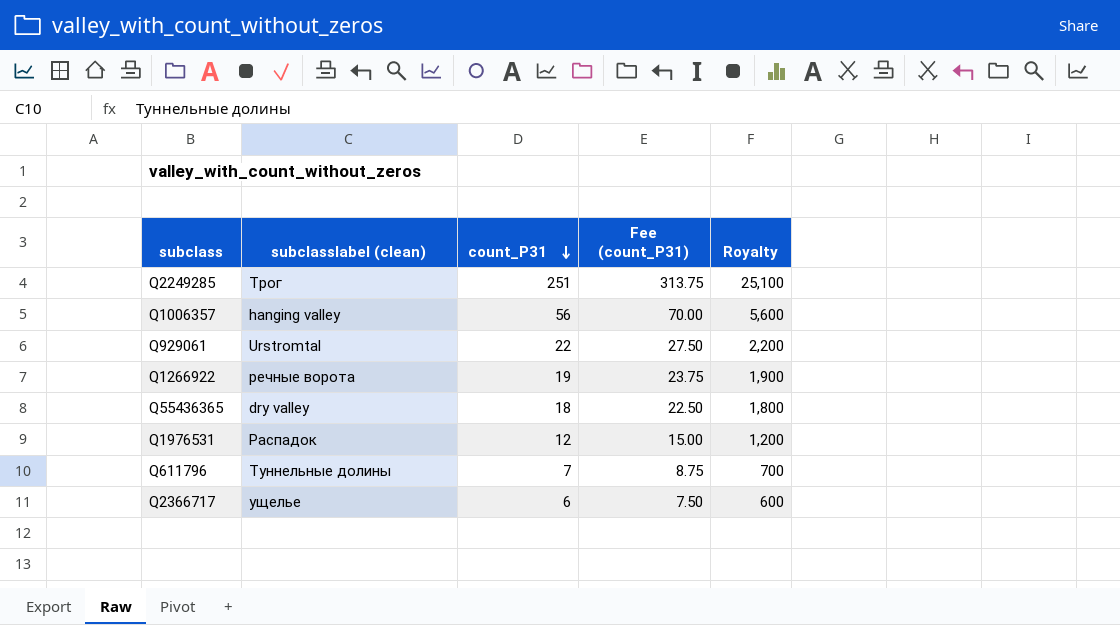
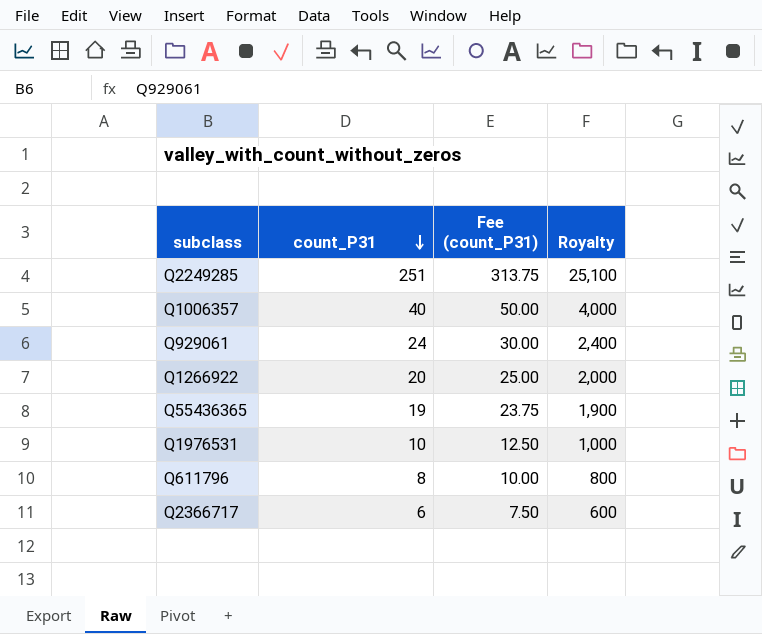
column subclasslabel (clean) | position: 2 -> none
Q1006357 | count_P31: 56 -> 40
Q1006357 | Fee (count_P31): 70.00 -> 50.00
Q1006357 | Royalty: 5,600 -> 4,000
Q929061 | count_P31: 22 -> 24
Q929061 | Fee (count_P31): 27.50 -> 30.00
Q929061 | Royalty: 2,200 -> 2,400
Q1266922 | count_P31: 19 -> 20
Q1266922 | Fee (count_P31): 23.75 -> 25.00
Q1266922 | Royalty: 1,900 -> 2,000
Q55436365 | count_P31: 18 -> 19
Q55436365 | Fee (count_P31): 22.50 -> 23.75
Q55436365 | Royalty: 1,800 -> 1,900
Q1976531 | count_P31: 12 -> 10
Q1976531 | Fee (count_P31): 15.00 -> 12.50
Q1976531 | Royalty: 1,200 -> 1,000
Q611796 | count_P31: 7 -> 8
Q611796 | Fee (count_P31): 8.75 -> 10.00
Q611796 | Royalty: 700 -> 800

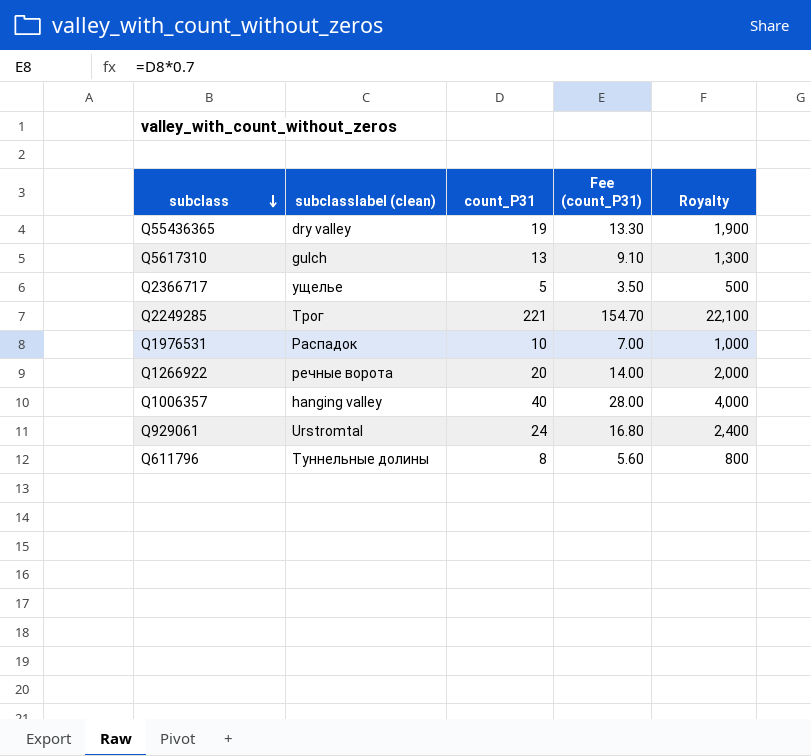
row order: count_P31 descending -> subclass descending
column subclasslabel (clean) | position: none -> 2
column Fee (count_P31) | formula: [count_P31] * 1.25 -> [count_P31] * 0.7
row Q5617310: none -> gulch | 13 | 9.10 | 1,300
Q2366717 | count_P31: 6 -> 5
Q2366717 | Royalty: 600 -> 500
Q2249285 | count_P31: 251 -> 221
Q2249285 | Royalty: 25,100 -> 22,100

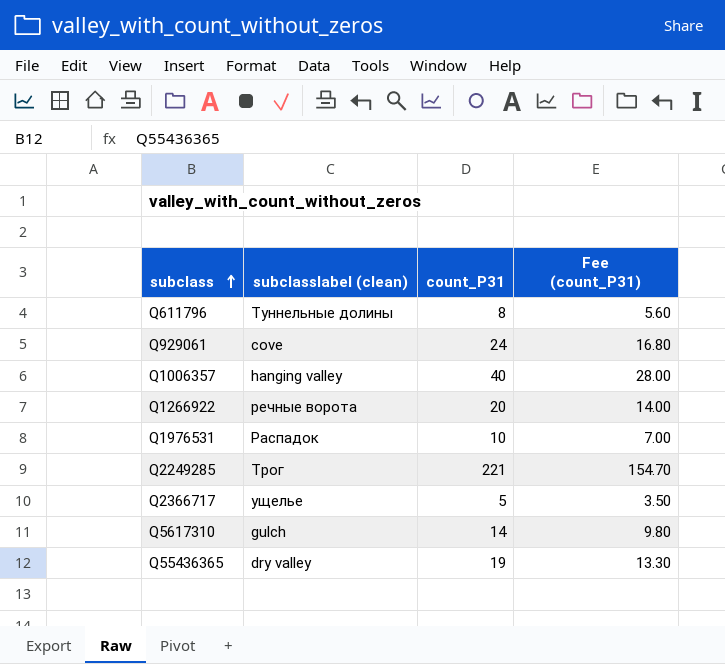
row order: subclass descending -> subclass ascending
column Royalty | formula: [count_P31] * 100 -> none
Q929061 | subclasslabel (clean): Urstromtal -> cove
Q5617310 | count_P31: 13 -> 14
Q5617310 | Fee (count_P31): 9.10 -> 9.80

